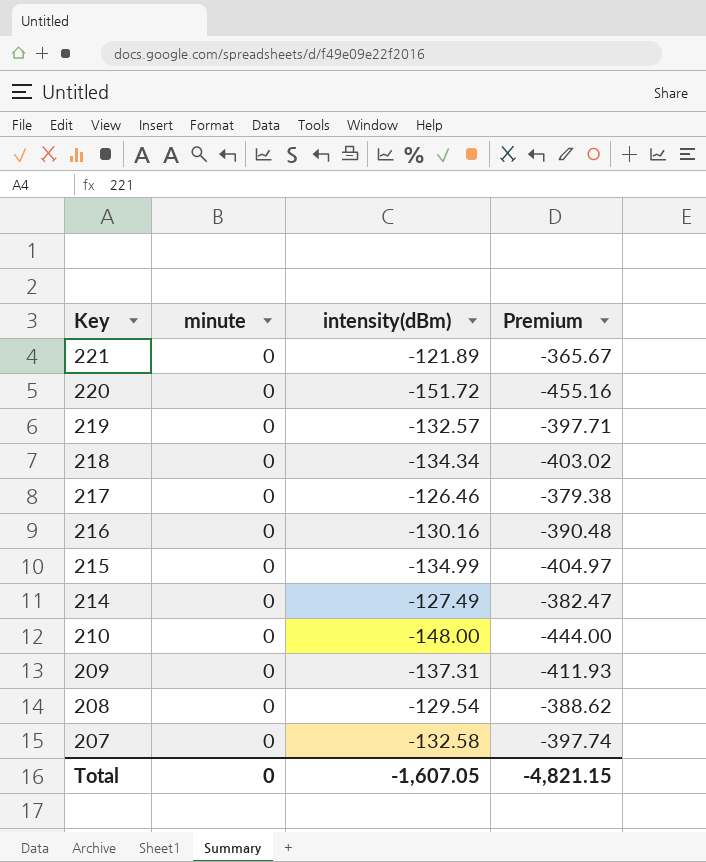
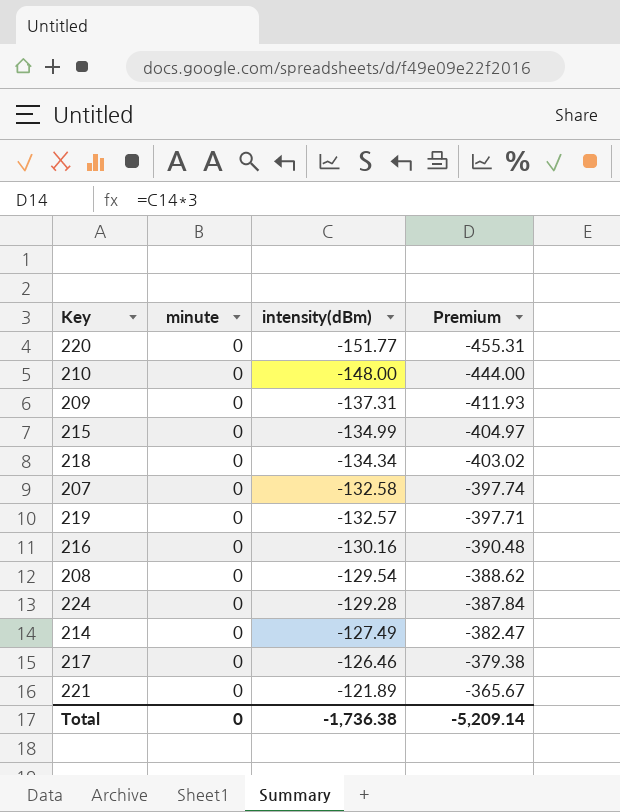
row order: Key descending -> intensity(dBm) ascending
220 | intensity(dBm): -151.72 -> -151.77
220 | Premium: -455.16 -> -455.31
row 224: none -> 0 | -129.28 | -387.84
Total | intensity(dBm): -1,607.05 -> -1,736.38
Total | Premium: -4,821.15 -> -5,209.14

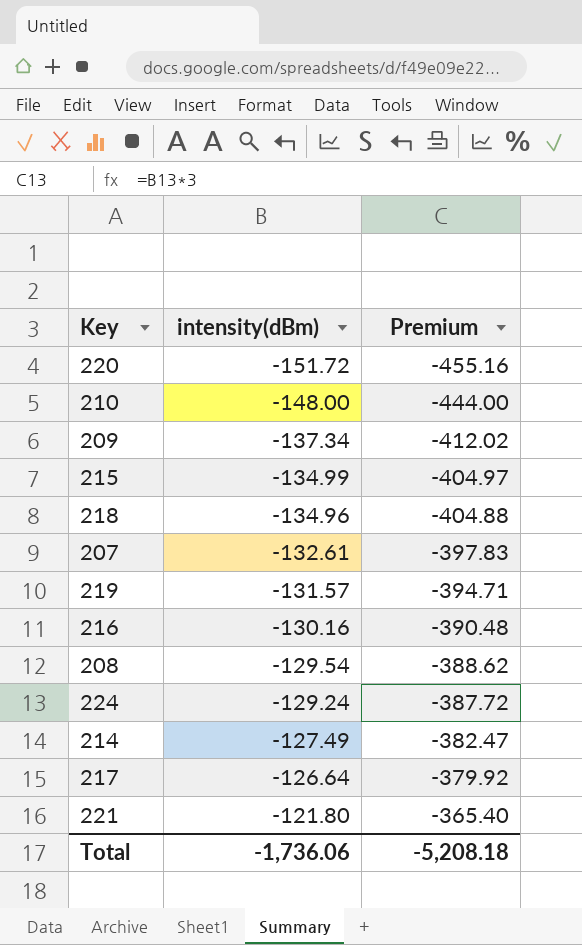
column minute | position: 2 -> none
220 | intensity(dBm): -151.77 -> -151.72
220 | Premium: -455.31 -> -455.16
209 | intensity(dBm): -137.31 -> -137.34
209 | Premium: -411.93 -> -412.02
218 | intensity(dBm): -134.34 -> -134.96
218 | Premium: -403.02 -> -404.88
207 | intensity(dBm): -132.58 -> -132.61
207 | Premium: -397.74 -> -397.83
219 | intensity(dBm): -132.57 -> -131.57
219 | Premium: -397.71 -> -394.71
224 | intensity(dBm): -129.28 -> -129.24
224 | Premium: -387.84 -> -387.72
217 | intensity(dBm): -126.46 -> -126.64
217 | Premium: -379.38 -> -379.92
221 | intensity(dBm): -121.89 -> -121.80
221 | Premium: -365.67 -> -365.40
Total | intensity(dBm): -1,736.38 -> -1,736.06
Total | Premium: -5,209.14 -> -5,208.18

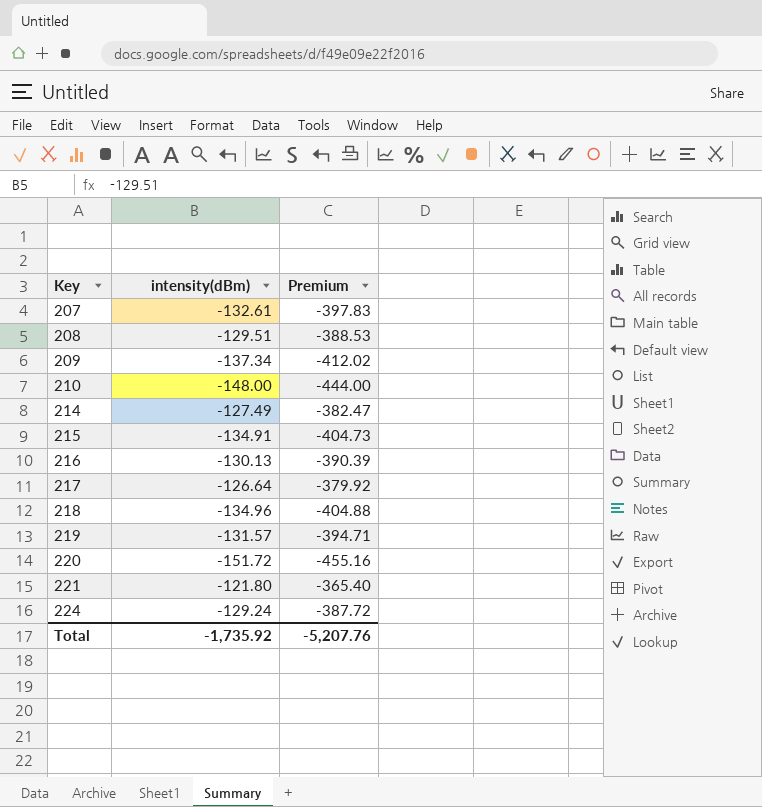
row order: intensity(dBm) ascending -> Key ascending
208 | intensity(dBm): -129.54 -> -129.51
208 | Premium: -388.62 -> -388.53
215 | intensity(dBm): -134.99 -> -134.91
215 | Premium: -404.97 -> -404.73
216 | intensity(dBm): -130.16 -> -130.13
216 | Premium: -390.48 -> -390.39
Total | intensity(dBm): -1,736.06 -> -1,735.92
Total | Premium: -5,208.18 -> -5,207.76

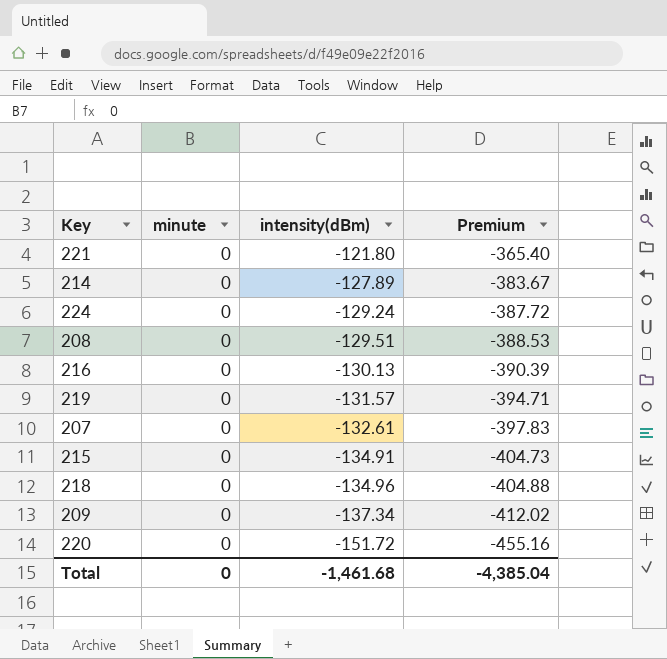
row order: Key ascending -> intensity(dBm) descending
column minute | position: none -> 2
row 210: -148.00 | -444.00 -> none
row 217: -126.64 | -379.92 -> none
214 | intensity(dBm): -127.49 -> -127.89
214 | Premium: -382.47 -> -383.67
Total | intensity(dBm): -1,735.92 -> -1,461.68
Total | Premium: -5,207.76 -> -4,385.04

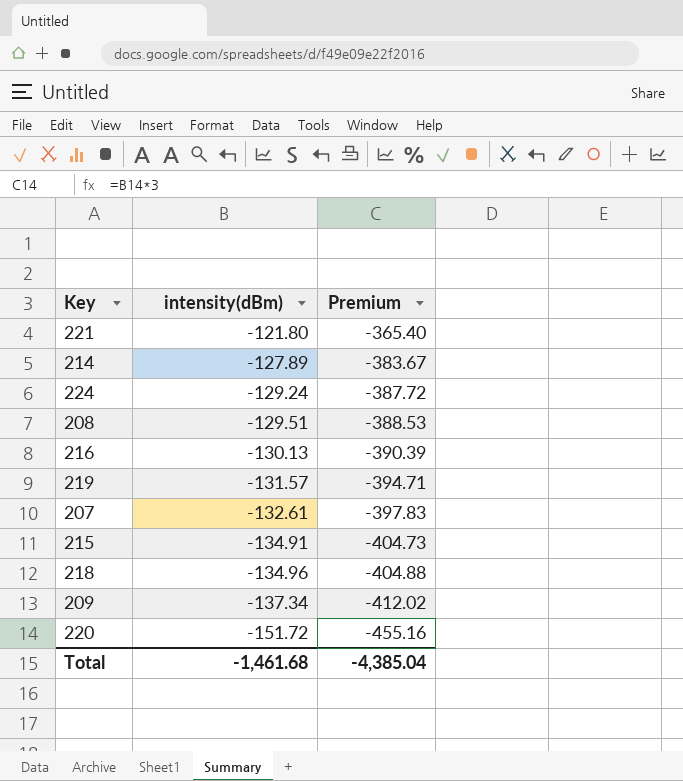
column minute | position: 2 -> none

